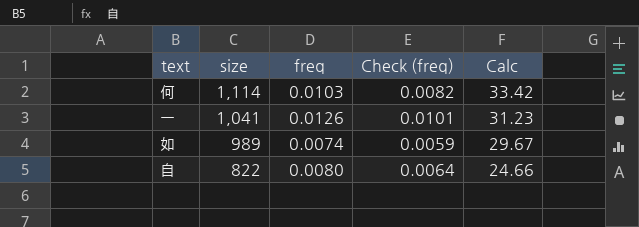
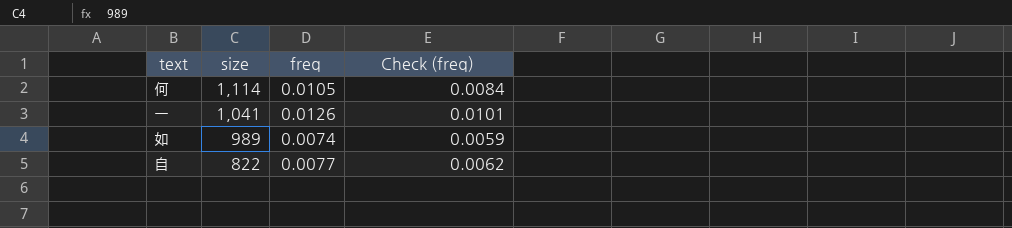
column Calc | formula: [size] * 0.03 -> none
何 | freq: 0.0103 -> 0.0105
何 | Check (freq): 0.0082 -> 0.0084
自 | freq: 0.0080 -> 0.0077
自 | Check (freq): 0.0064 -> 0.0062

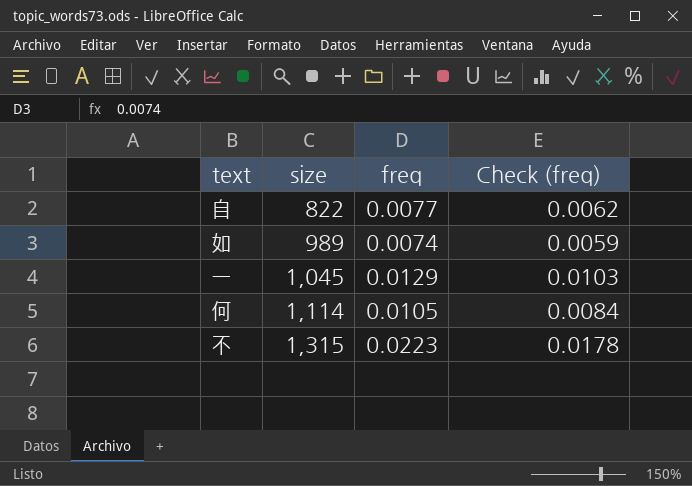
row order: size descending -> size ascending
一 | size: 1,041 -> 1,045
一 | freq: 0.0126 -> 0.0129
一 | Check (freq): 0.0101 -> 0.0103
row 不: none -> 1,315 | 0.0223 | 0.0178

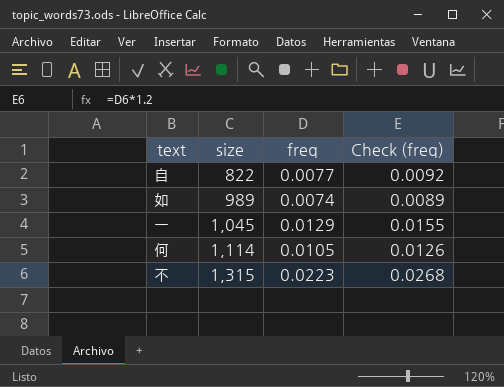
column Check (freq) | formula: [freq] * 0.8 -> [freq] * 1.2

